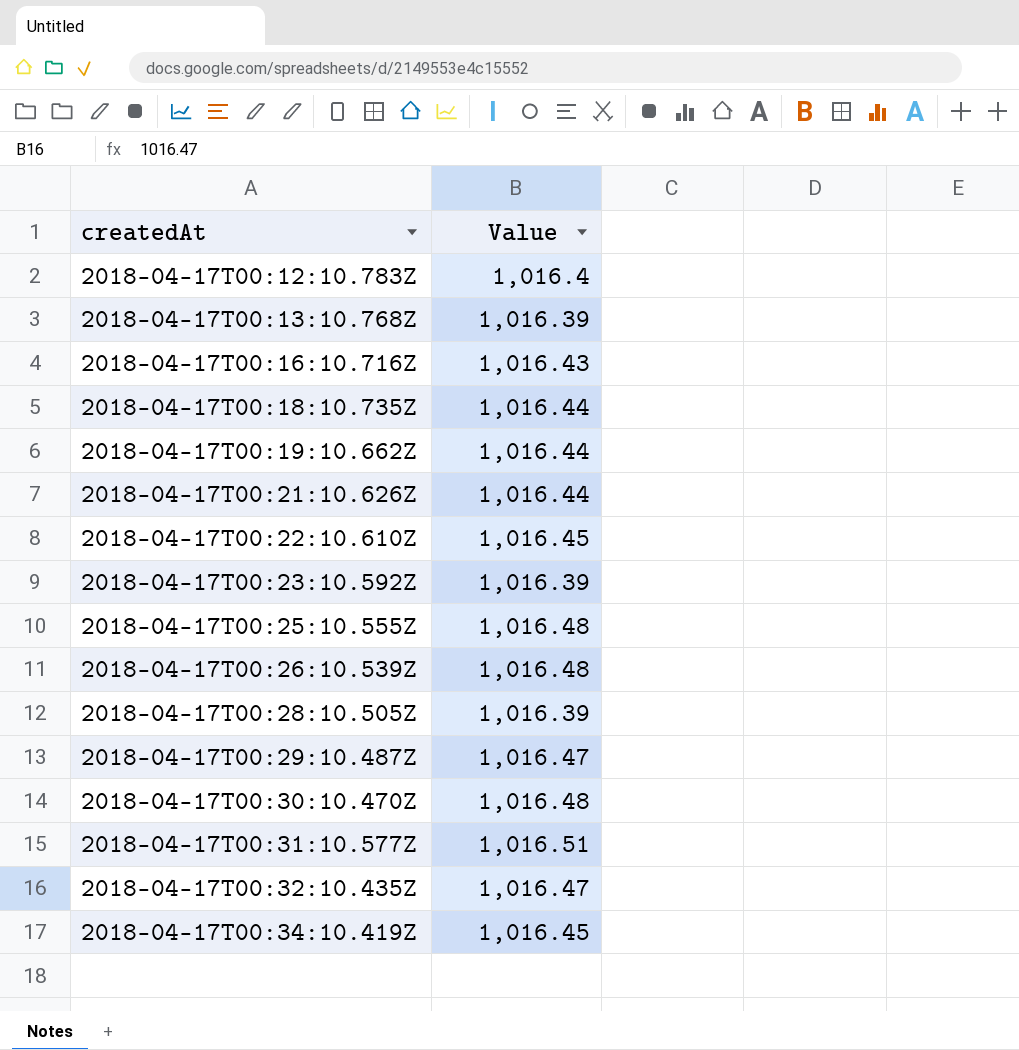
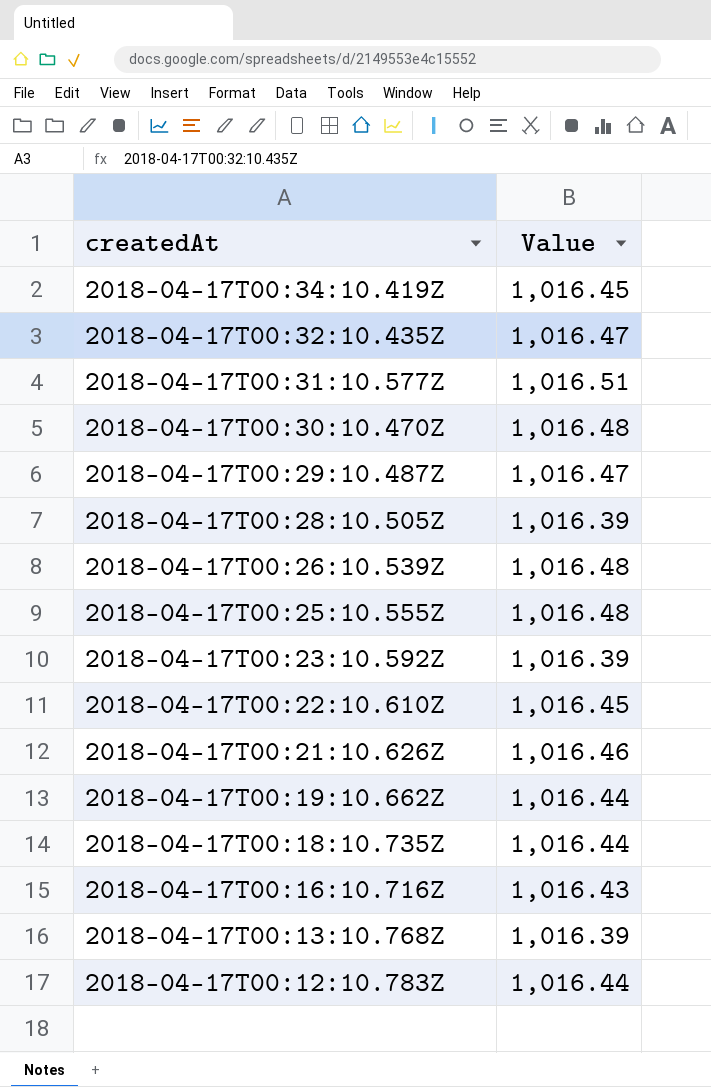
row order: createdAt ascending -> createdAt descending
2018-04-17T00:21:10.626Z | Value: 1,016.44 -> 1,016.46
2018-04-17T00:12:10.783Z | Value: 1,016.4 -> 1,016.44

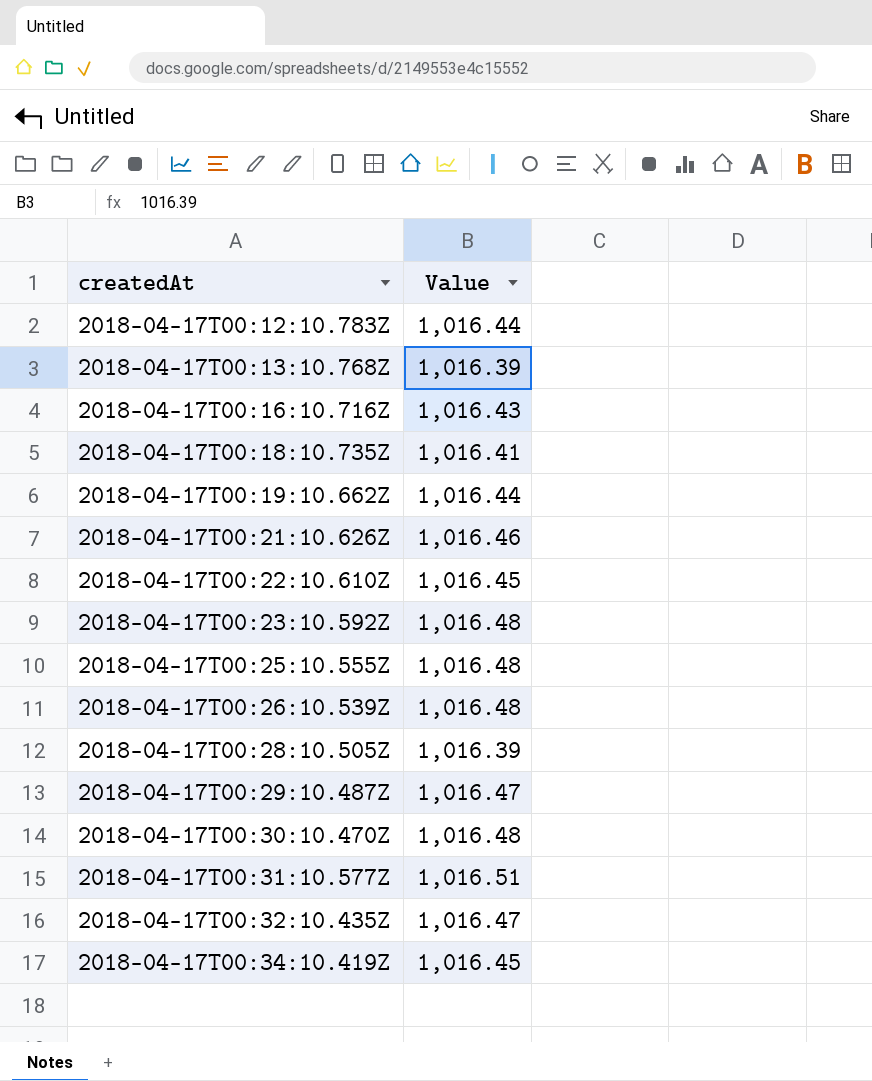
row order: createdAt descending -> createdAt ascending
2018-04-17T00:18:10.735Z | Value: 1,016.44 -> 1,016.41
2018-04-17T00:23:10.592Z | Value: 1,016.39 -> 1,016.48

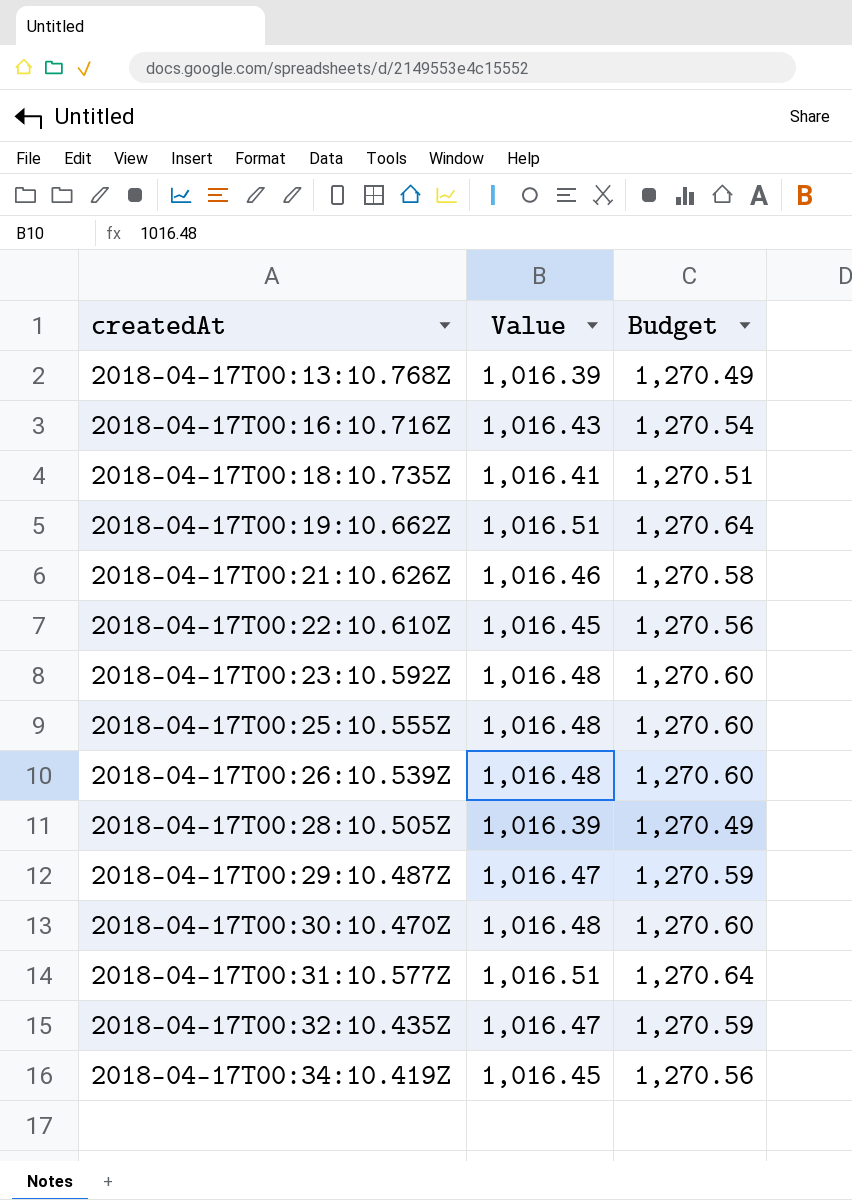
column Budget | formula: none -> [Value] * 1.25
row 2018-04-17T00:12:10.783Z: 1,016.44 -> none
2018-04-17T00:19:10.662Z | Value: 1,016.44 -> 1,016.51

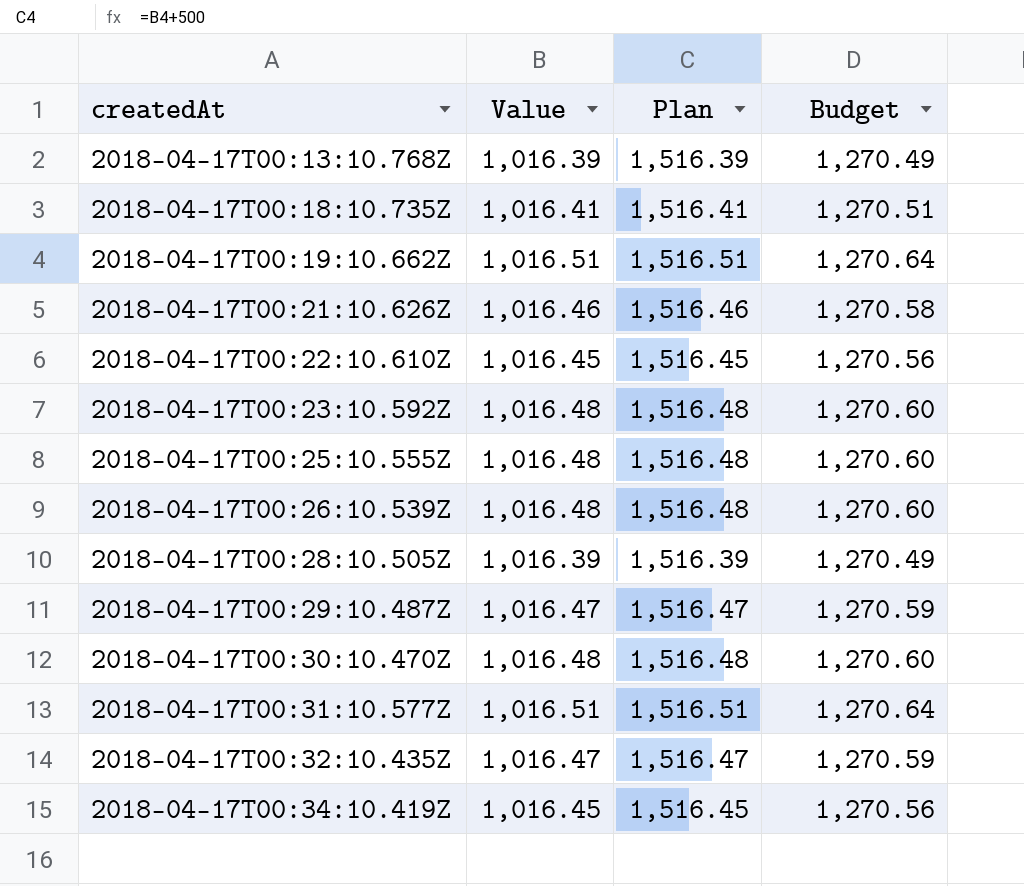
column Plan | formula: none -> [Value] + 500
row 2018-04-17T00:16:10.716Z: 1,016.43 | 1,270.54 -> none

